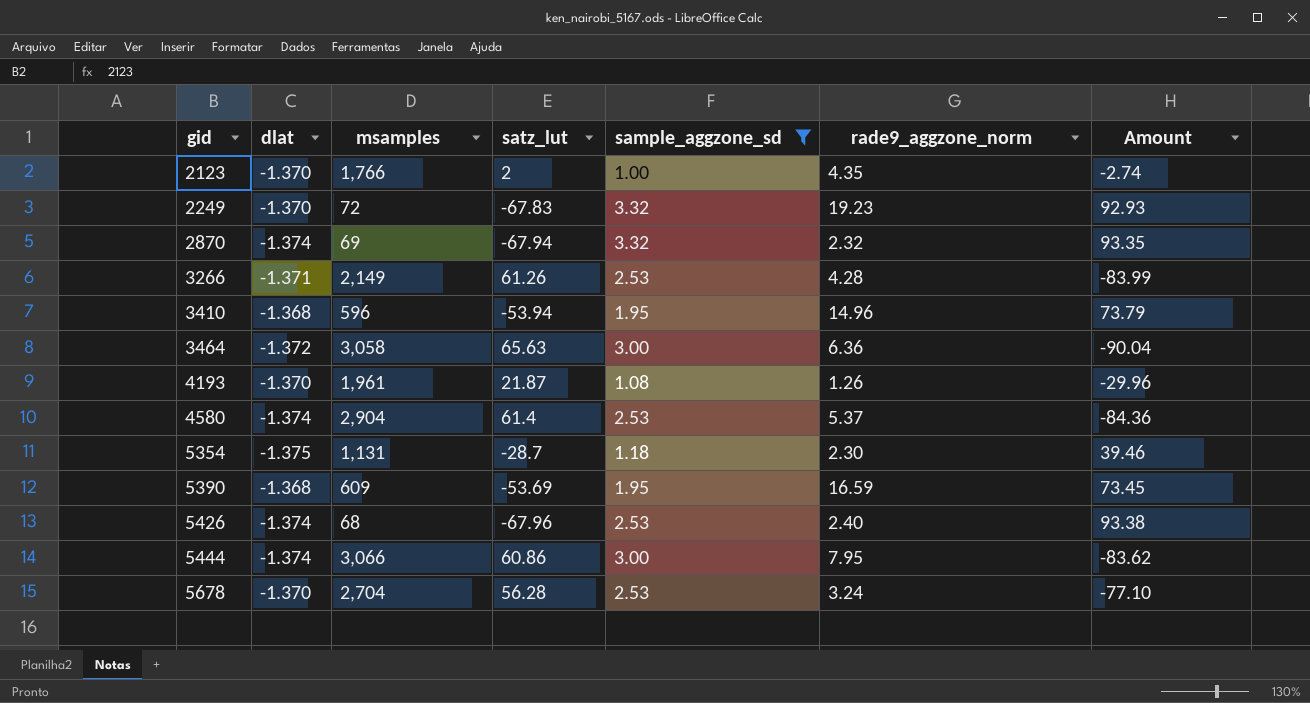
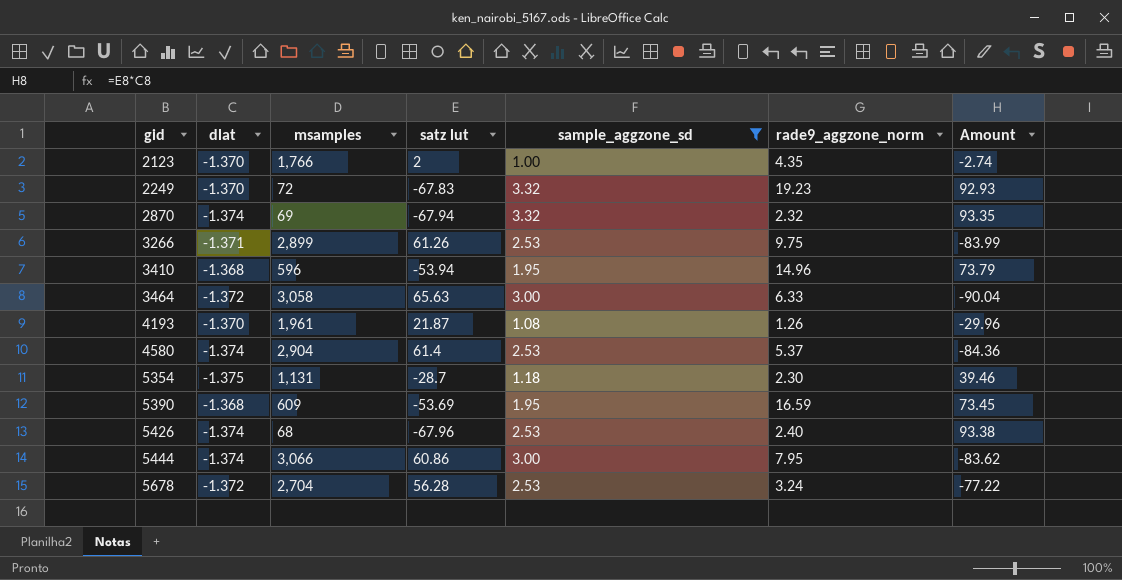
column name: satz_lut -> satz lut
3266 | msamples: 2,149 -> 2,899
3266 | rade9_aggzone_norm: 4.28 -> 9.75
3464 | rade9_aggzone_norm: 6.36 -> 6.33
5678 | dlat: -1.370 -> -1.372
5678 | Amount: -77.10 -> -77.22

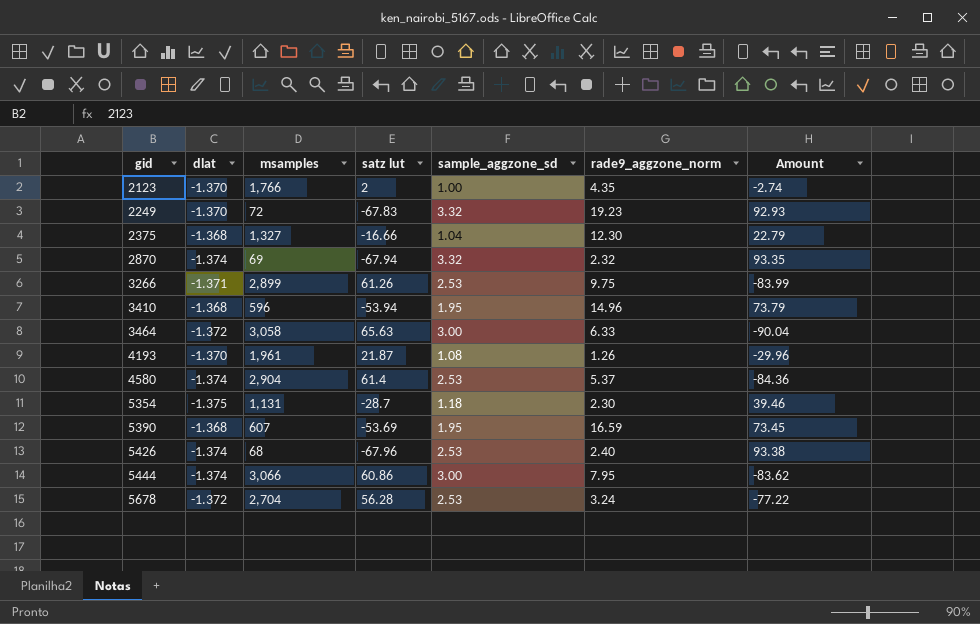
filter: sample_aggzone_sd != 1.04 -> none
5390 | msamples: 609 -> 607

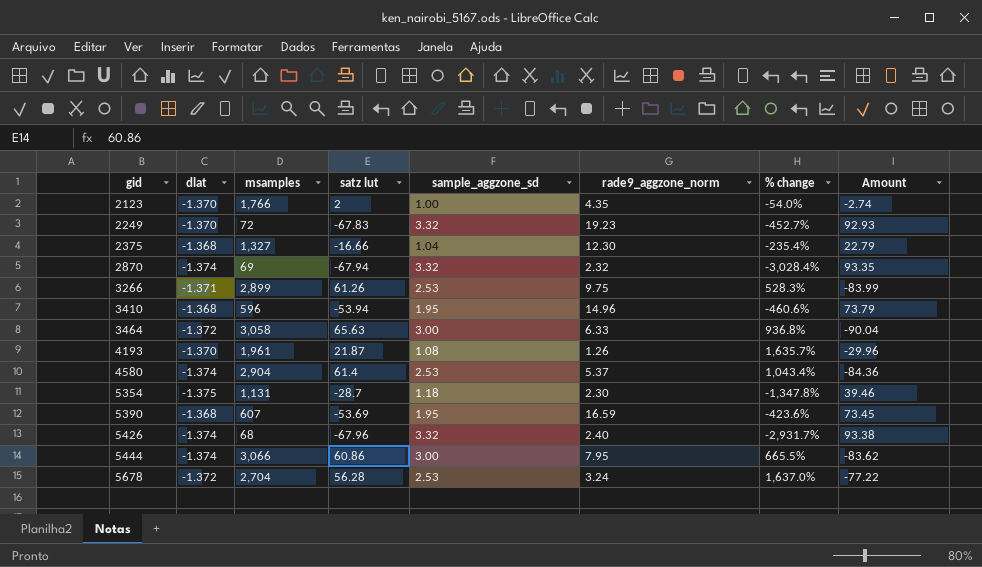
column % change | formula: none -> ([satz lut] - [rade9_aggzone_norm]) / [rade9_aggzone_norm]
5426 | sample_aggzone_sd: 2.53 -> 3.32

